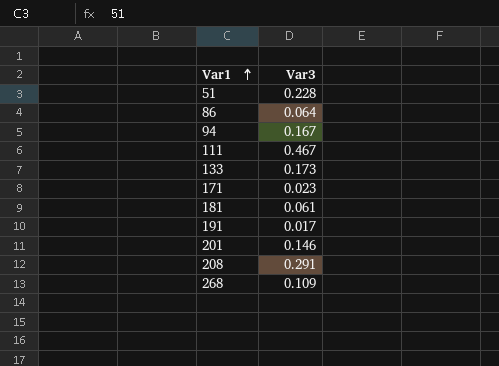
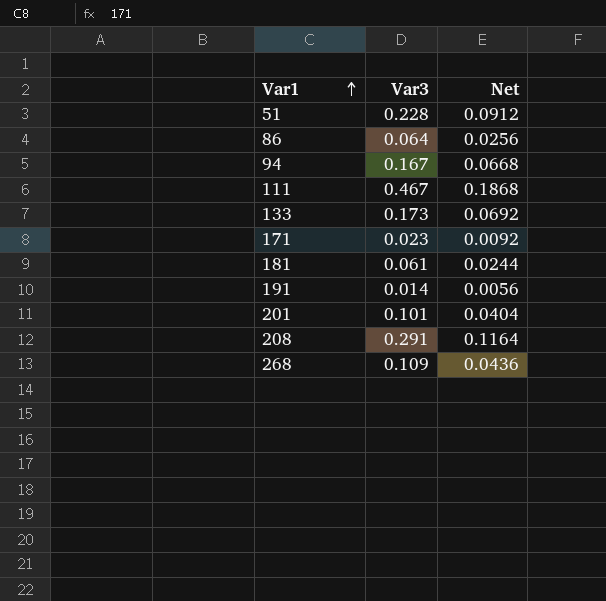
column Net | formula: none -> [Var3] * 0.4
191 | Var3: 0.017 -> 0.014
201 | Var3: 0.146 -> 0.101

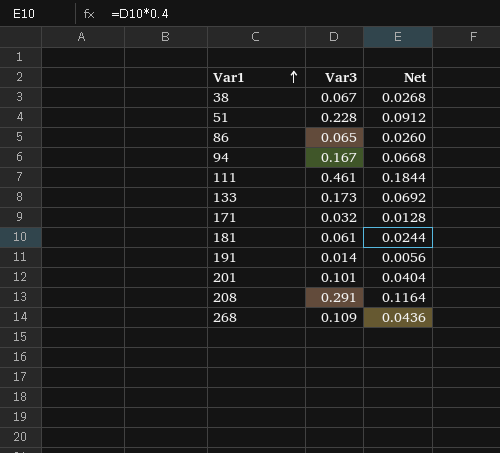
row 38: none -> 0.067 | 0.0268
86 | Var3: 0.064 -> 0.065
86 | Net: 0.0256 -> 0.0260
111 | Var3: 0.467 -> 0.461
111 | Net: 0.1868 -> 0.1844
171 | Var3: 0.023 -> 0.032
171 | Net: 0.0092 -> 0.0128

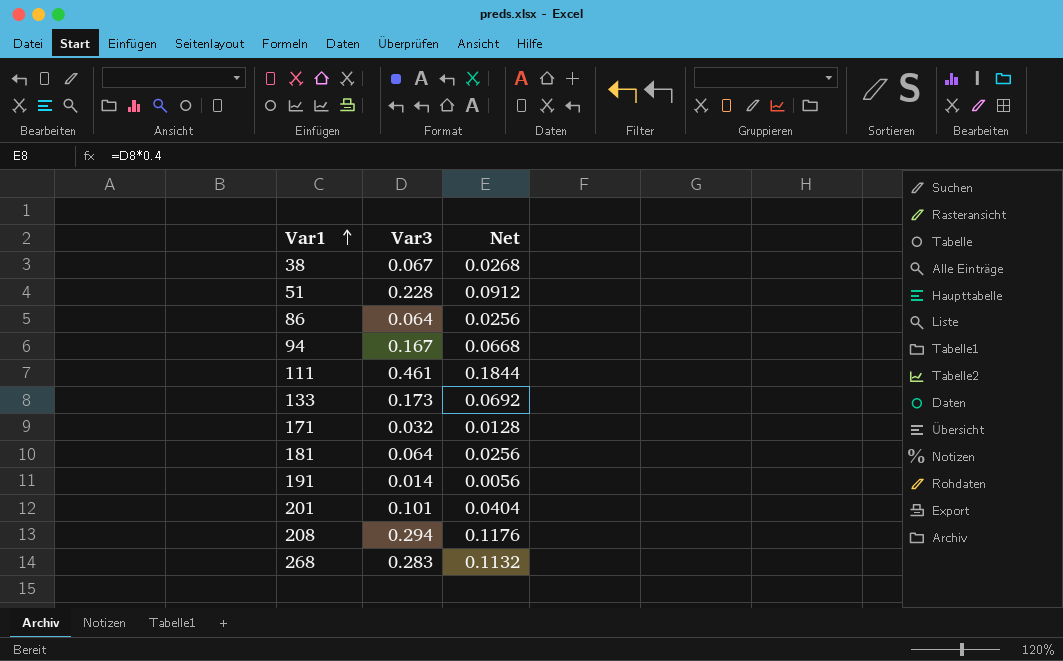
86 | Var3: 0.065 -> 0.064
86 | Net: 0.0260 -> 0.0256
181 | Var3: 0.061 -> 0.064
181 | Net: 0.0244 -> 0.0256
208 | Var3: 0.291 -> 0.294
208 | Net: 0.1164 -> 0.1176
268 | Var3: 0.109 -> 0.283
268 | Net: 0.0436 -> 0.1132

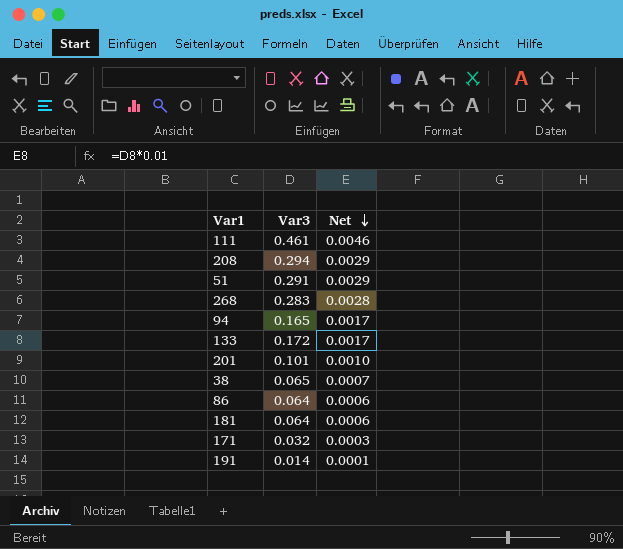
row order: Var1 ascending -> Net descending
column Net | formula: [Var3] * 0.4 -> [Var3] * 0.01
51 | Var3: 0.228 -> 0.291
94 | Var3: 0.167 -> 0.165
133 | Var3: 0.173 -> 0.172
38 | Var3: 0.067 -> 0.065

